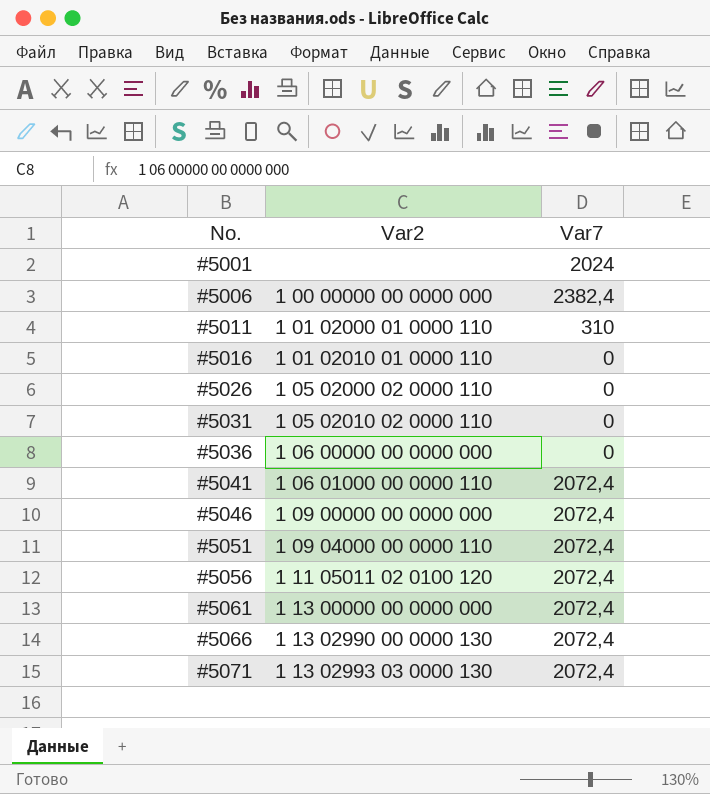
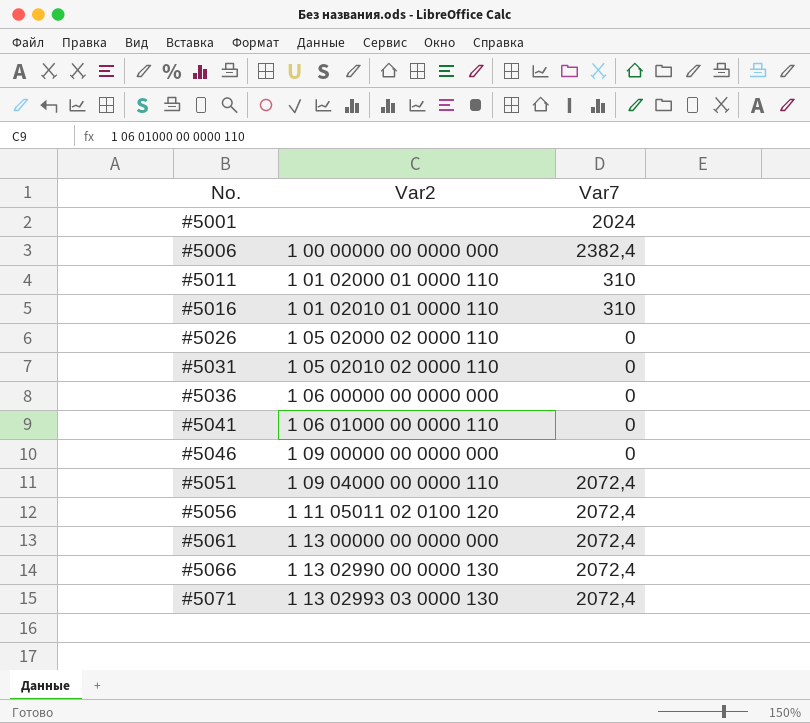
#5016 | Var7: 0 -> 310
#5041 | Var7: 2072,4 -> 0
#5046 | Var7: 2072,4 -> 0

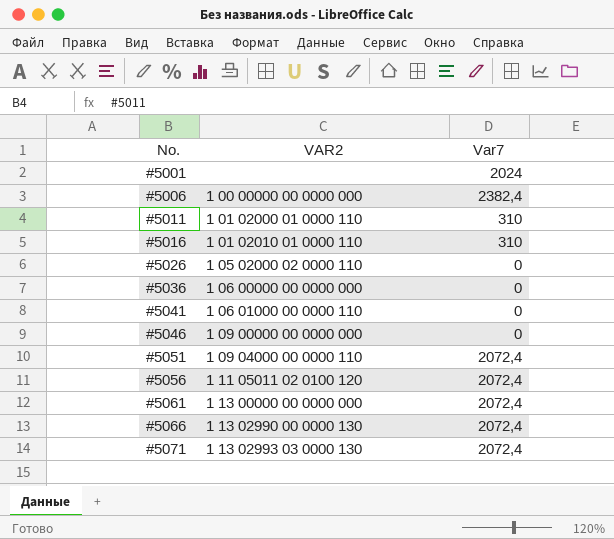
column name: Var2 -> VAR2
row #5031: 1 05 02010 02 0000 110 | 0 -> none

